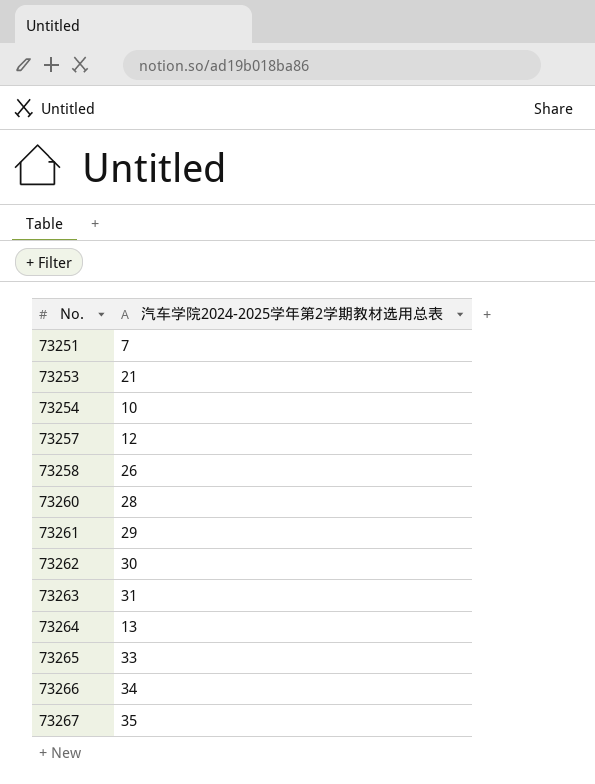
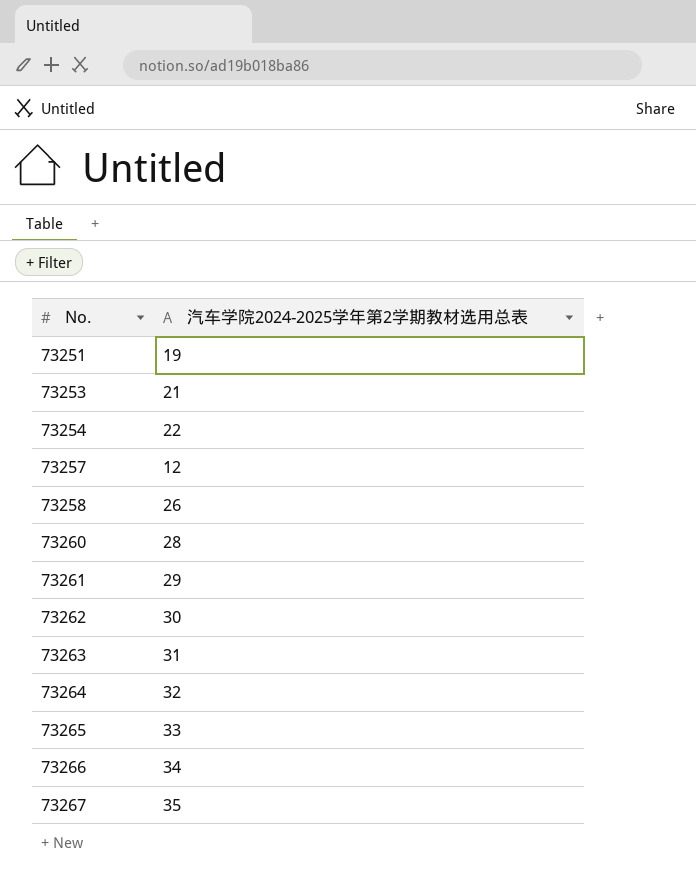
73251 | 汽车学院2024-2025学年第2学期教材选用总表: 7 -> 19
73254 | 汽车学院2024-2025学年第2学期教材选用总表: 10 -> 22
73264 | 汽车学院2024-2025学年第2学期教材选用总表: 13 -> 32

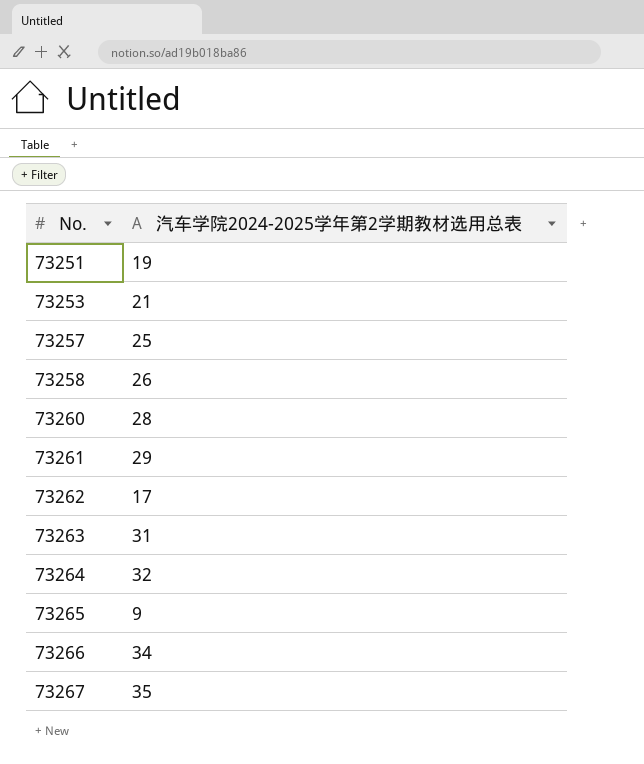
row 73254: 22 -> none
73257 | 汽车学院2024-2025学年第2学期教材选用总表: 12 -> 25
73262 | 汽车学院2024-2025学年第2学期教材选用总表: 30 -> 17
73265 | 汽车学院2024-2025学年第2学期教材选用总表: 33 -> 9

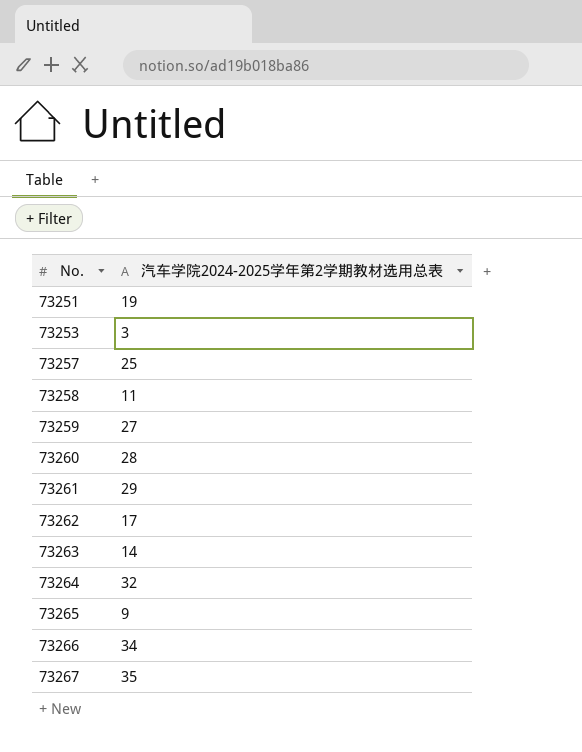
73253 | 汽车学院2024-2025学年第2学期教材选用总表: 21 -> 3
73258 | 汽车学院2024-2025学年第2学期教材选用总表: 26 -> 11
row 73259: none -> 27
73263 | 汽车学院2024-2025学年第2学期教材选用总表: 31 -> 14

